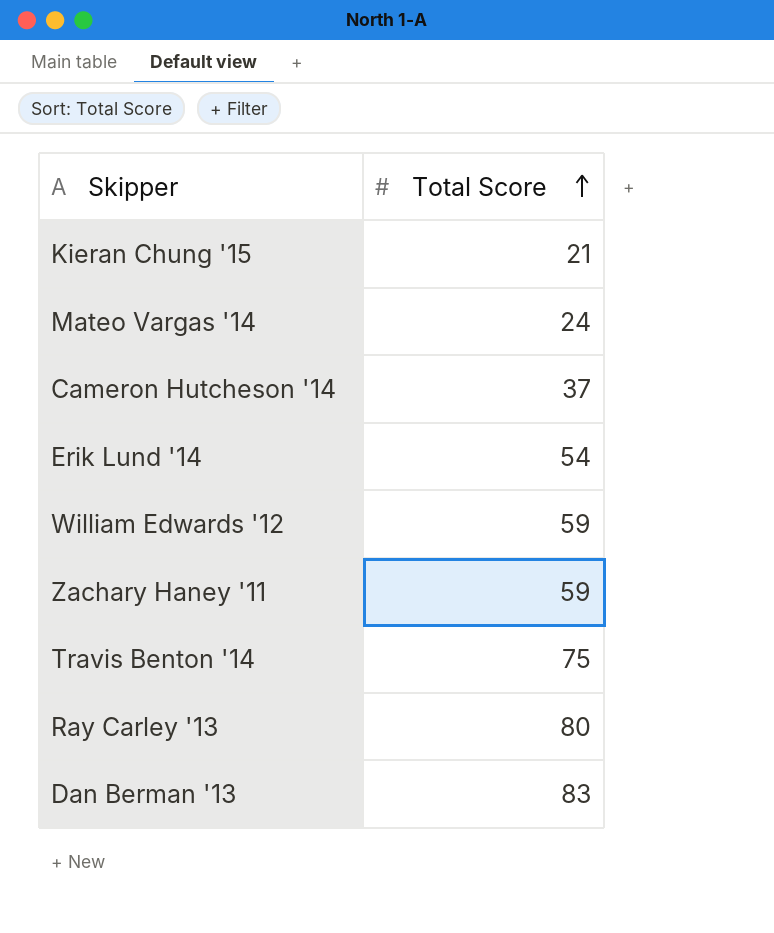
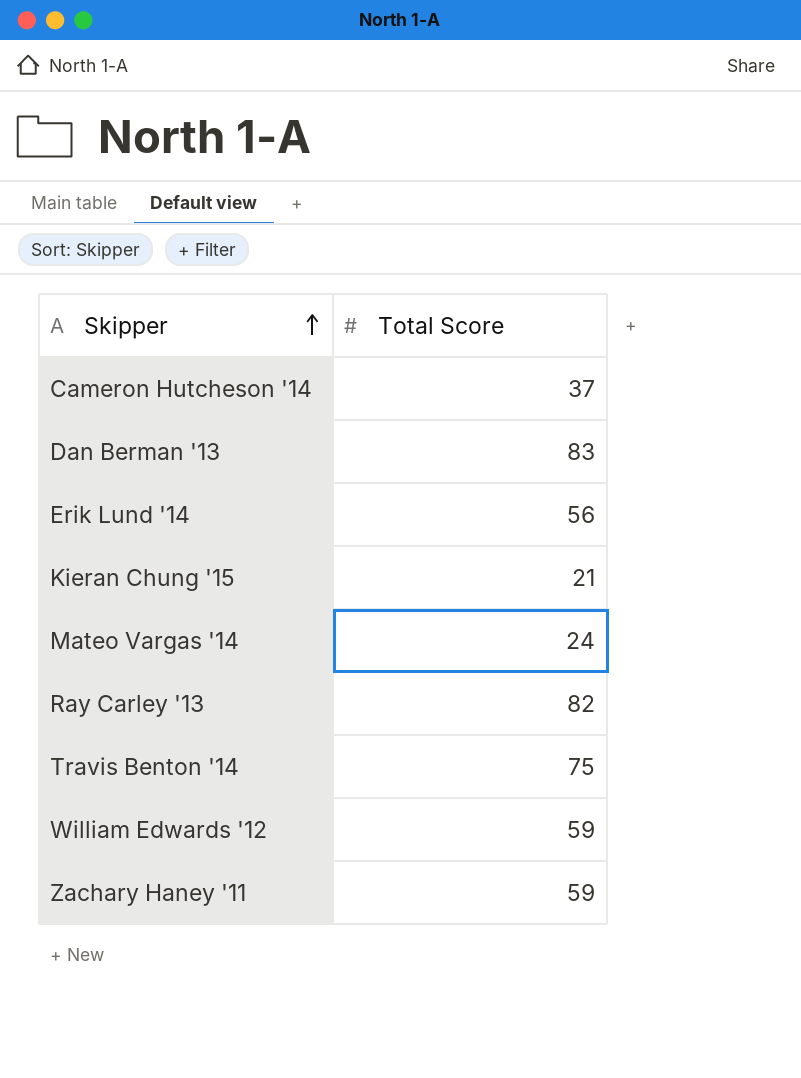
row order: Total Score ascending -> Skipper ascending
Erik Lund '14 | Total Score: 54 -> 56
Ray Carley '13 | Total Score: 80 -> 82

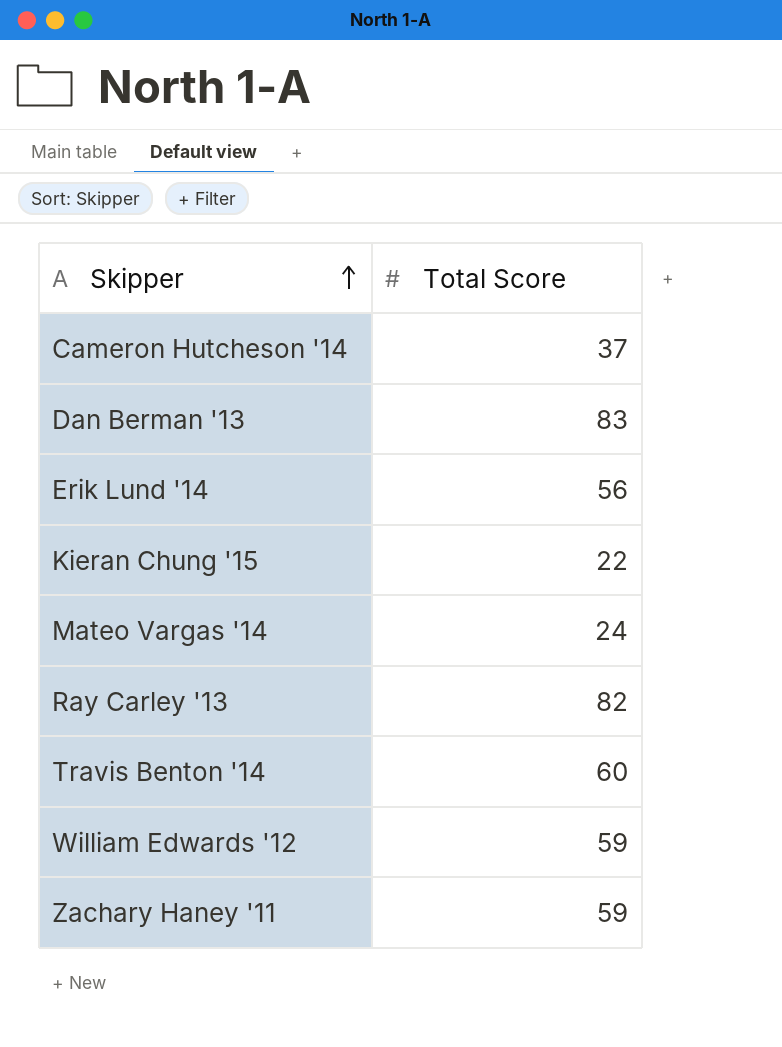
Kieran Chung '15 | Total Score: 21 -> 22
Travis Benton '14 | Total Score: 75 -> 60

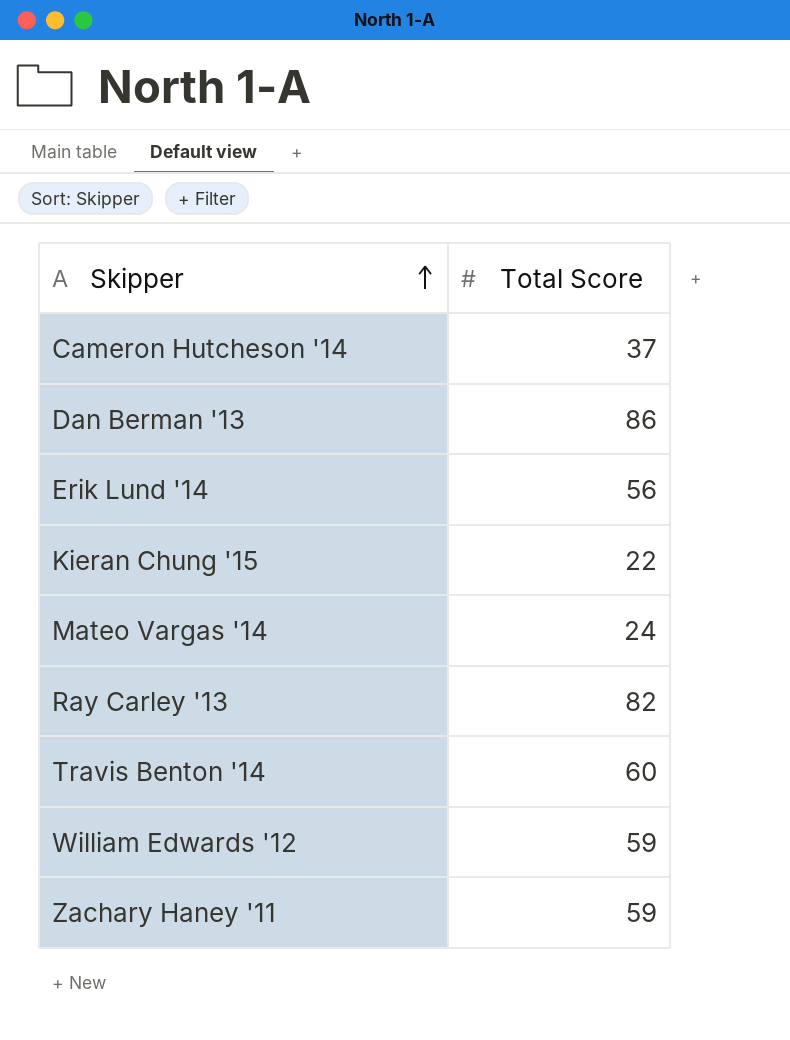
Dan Berman '13 | Total Score: 83 -> 86

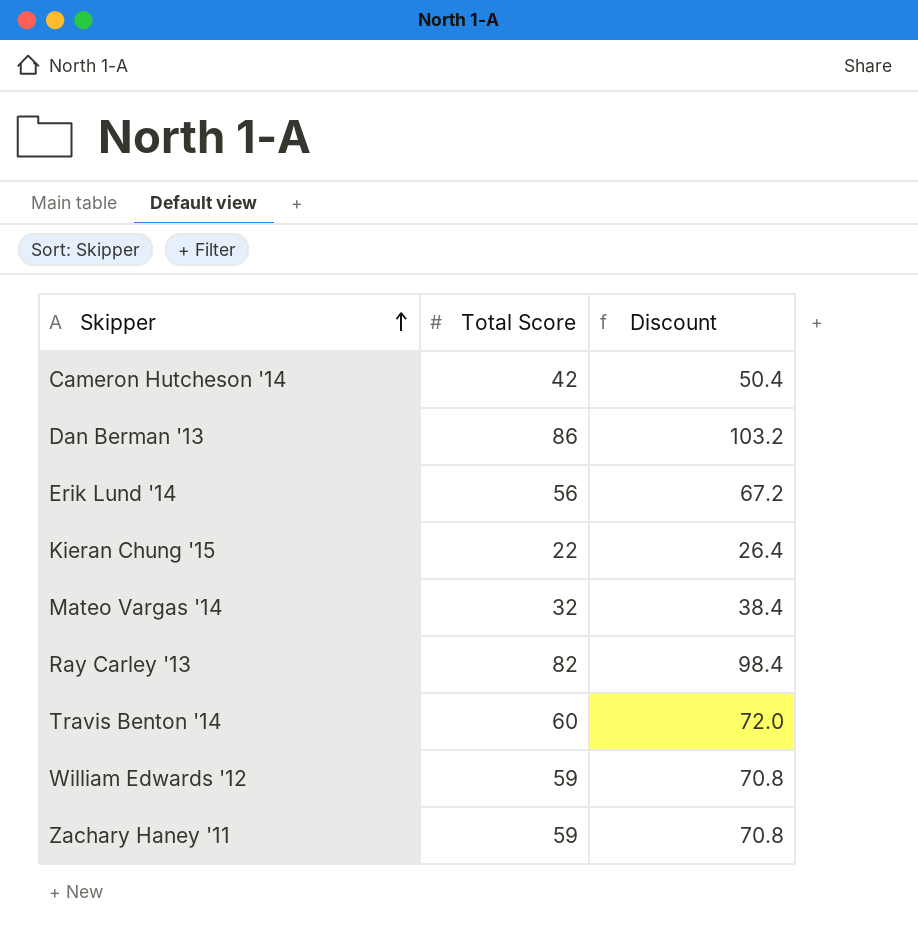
column Discount | formula: none -> [Total Score] * 1.2
Cameron Hutcheson '14 | Total Score: 37 -> 42
Mateo Vargas '14 | Total Score: 24 -> 32

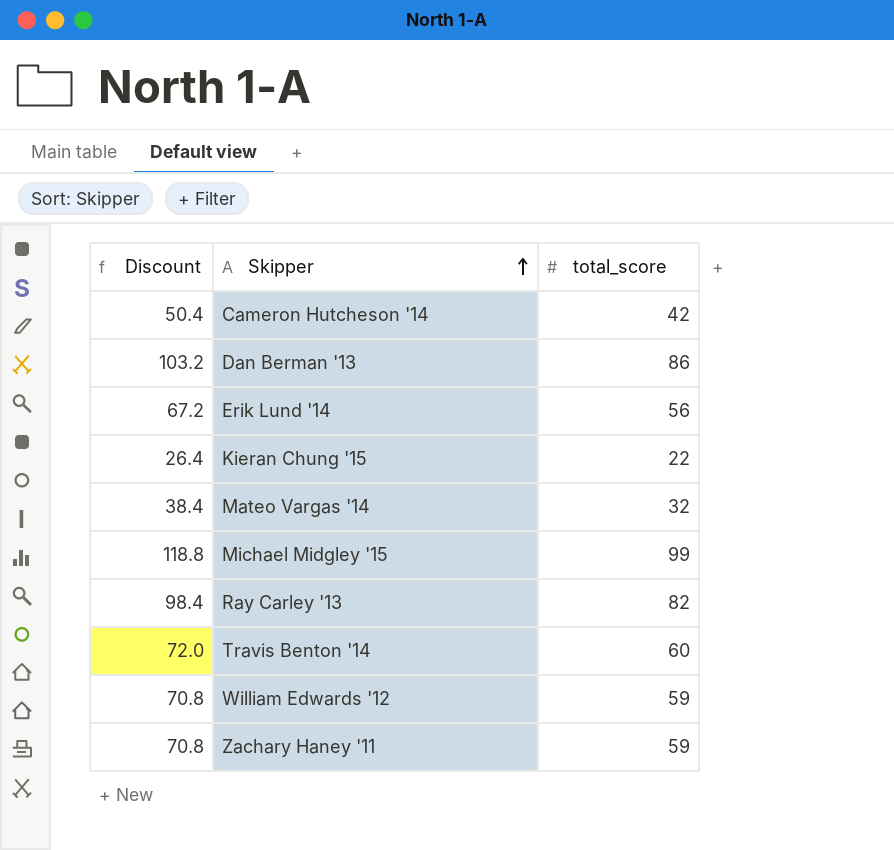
column Discount | position: 3 -> 1
column name: Total Score -> total_score
row Michael Midgley '15: none -> 118.8 | 99

